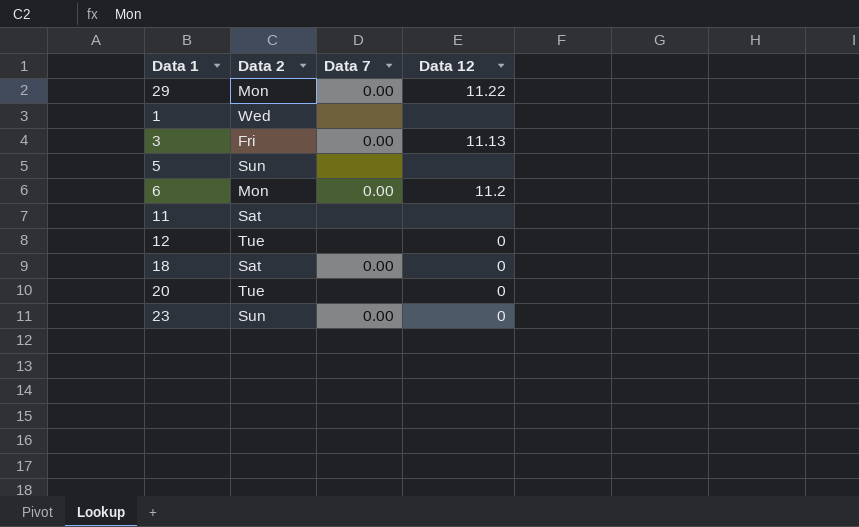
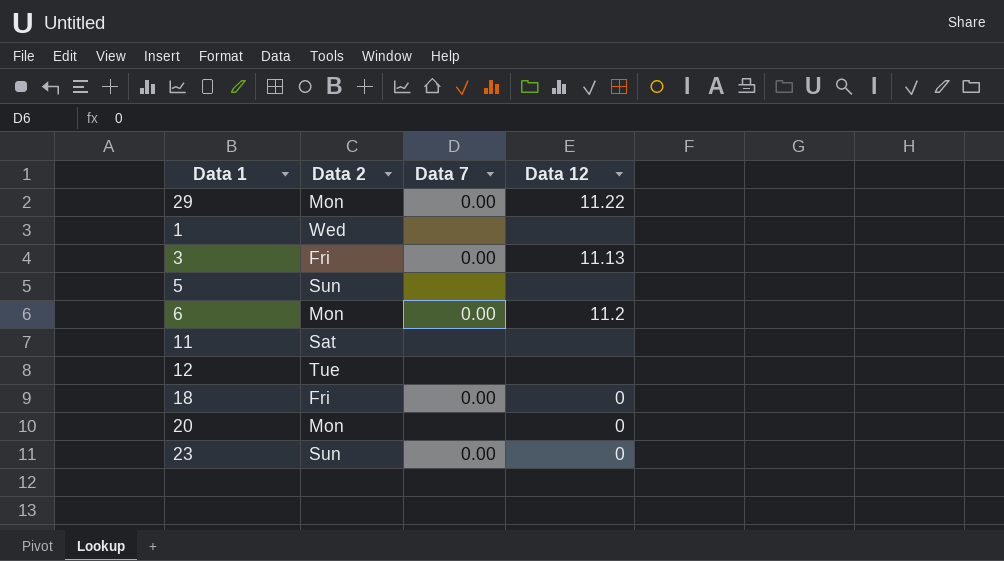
12 | Data 12: 0 -> none
18 | Data 2: Sat -> Fri
20 | Data 2: Tue -> Mon

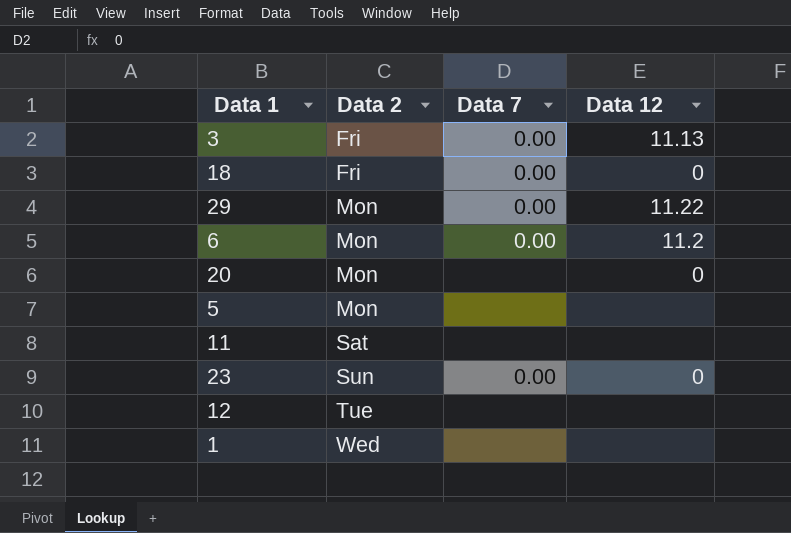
row order: none -> Data 2 ascending
5 | Data 2: Sun -> Mon

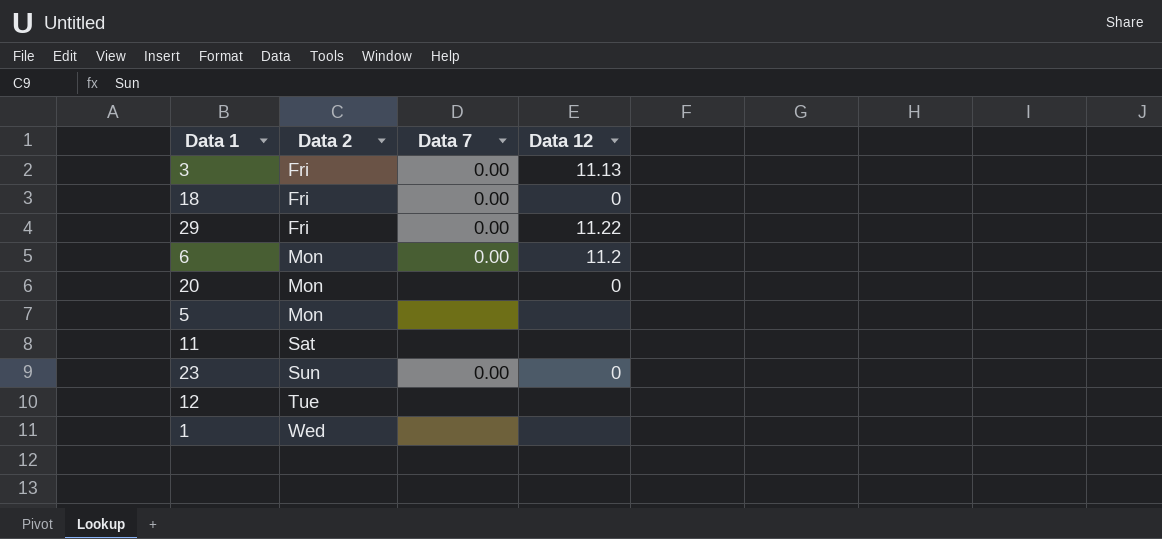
29 | Data 2: Mon -> Fri

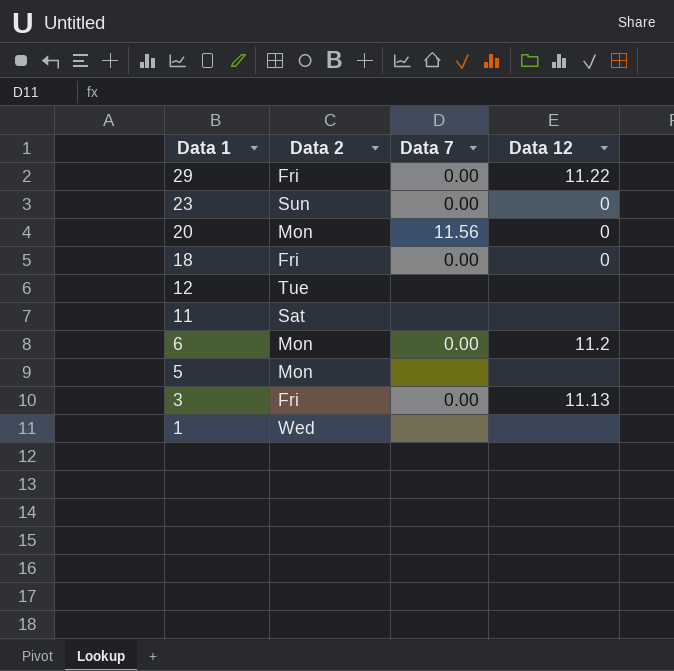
row order: Data 2 ascending -> Data 1 descending
20 | Data 7: none -> 11.56

